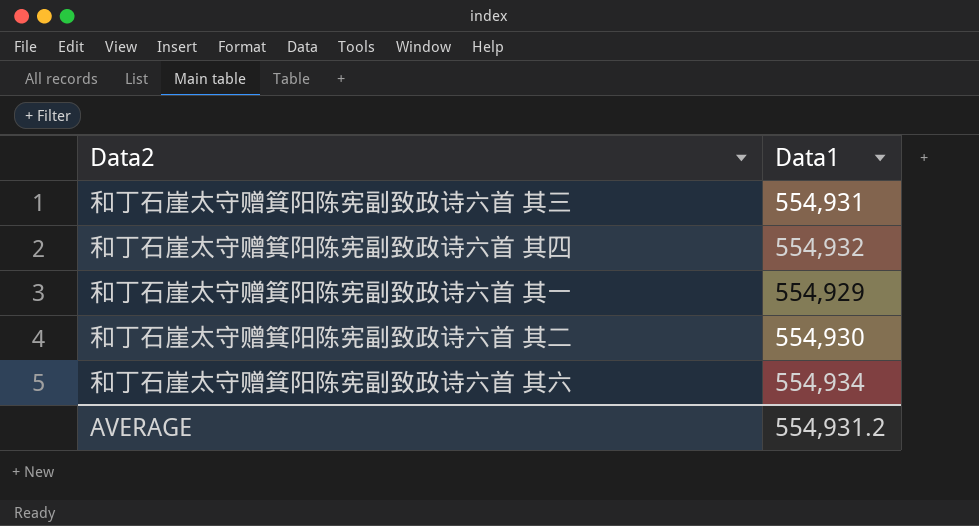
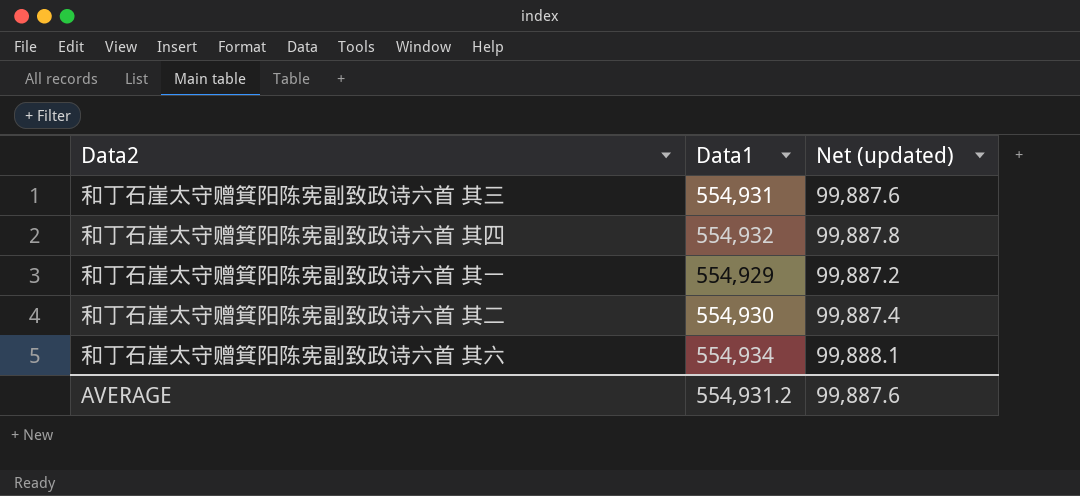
column Net (updated) | formula: none -> [Data1] * 0.18

